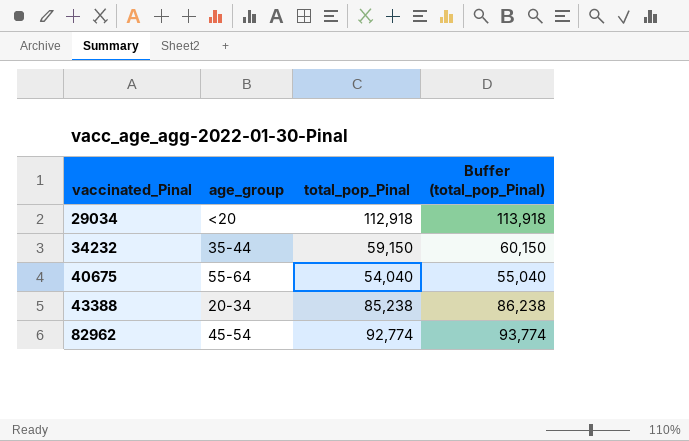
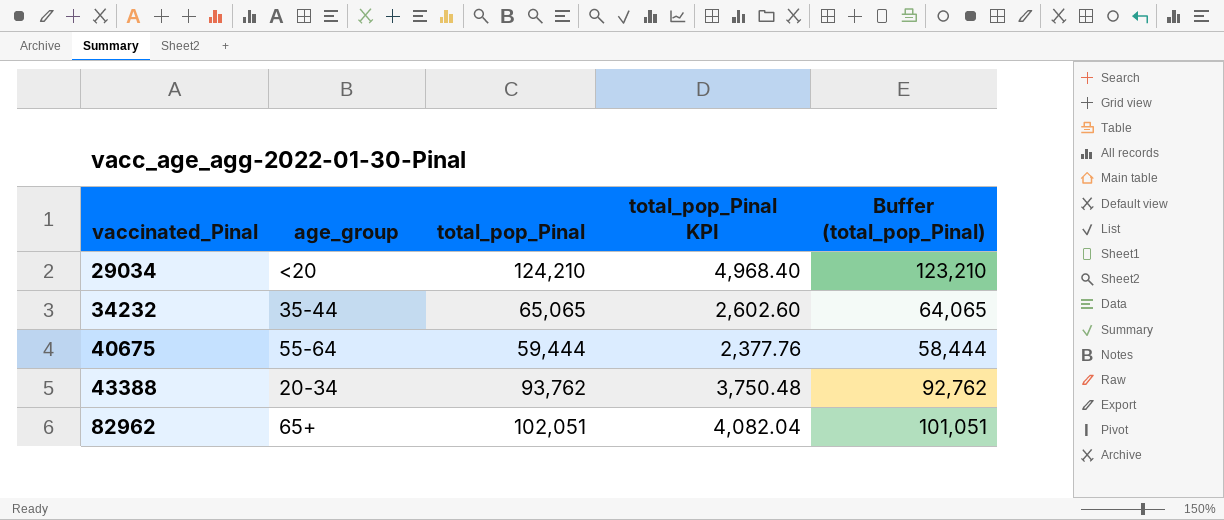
column total_pop_Pinal KPI | formula: none -> [total_pop_Pinal] * 0.04
column Buffer (total_pop_Pinal) | formula: [total_pop_Pinal] + 1000 -> [total_pop_Pinal] - 1000
29034 | total_pop_Pinal: 112,918 -> 124,210
34232 | total_pop_Pinal: 59,150 -> 65,065
40675 | total_pop_Pinal: 54,040 -> 59,444
43388 | total_pop_Pinal: 85,238 -> 93,762
82962 | age_group: 45-54 -> 65+
82962 | total_pop_Pinal: 92,774 -> 102,051

